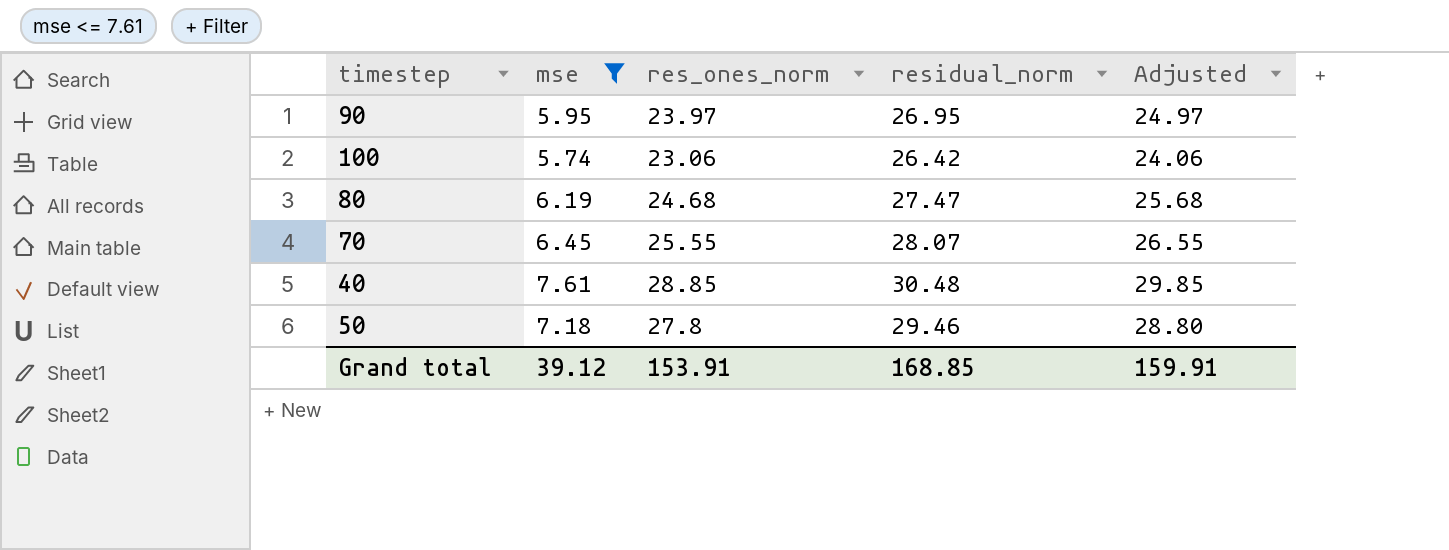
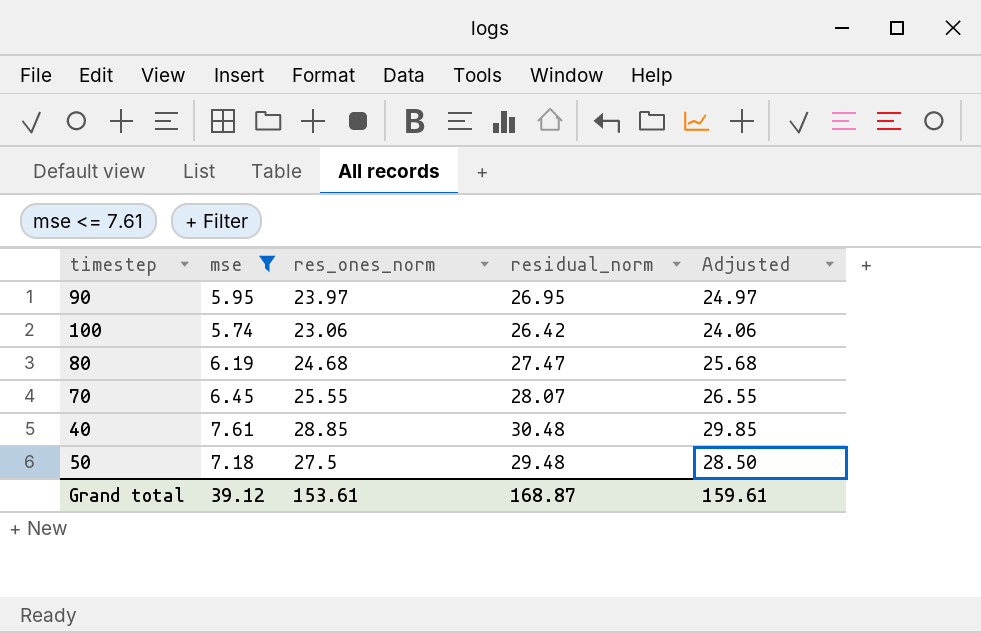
50 | res_ones_norm: 27.8 -> 27.5
50 | residual_norm: 29.46 -> 29.48
50 | Adjusted: 28.80 -> 28.50
Grand total | res_ones_norm: 153.91 -> 153.61
Grand total | residual_norm: 168.85 -> 168.87
Grand total | Adjusted: 159.91 -> 159.61

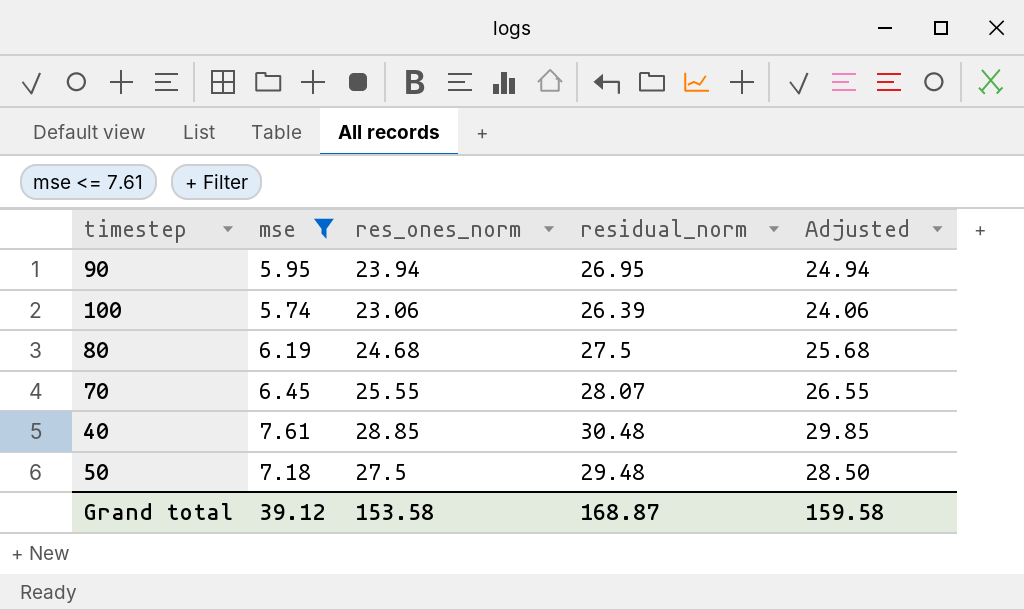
90 | res_ones_norm: 23.97 -> 23.94
90 | Adjusted: 24.97 -> 24.94
100 | residual_norm: 26.42 -> 26.39
80 | residual_norm: 27.47 -> 27.5
Grand total | res_ones_norm: 153.61 -> 153.58
Grand total | Adjusted: 159.61 -> 159.58

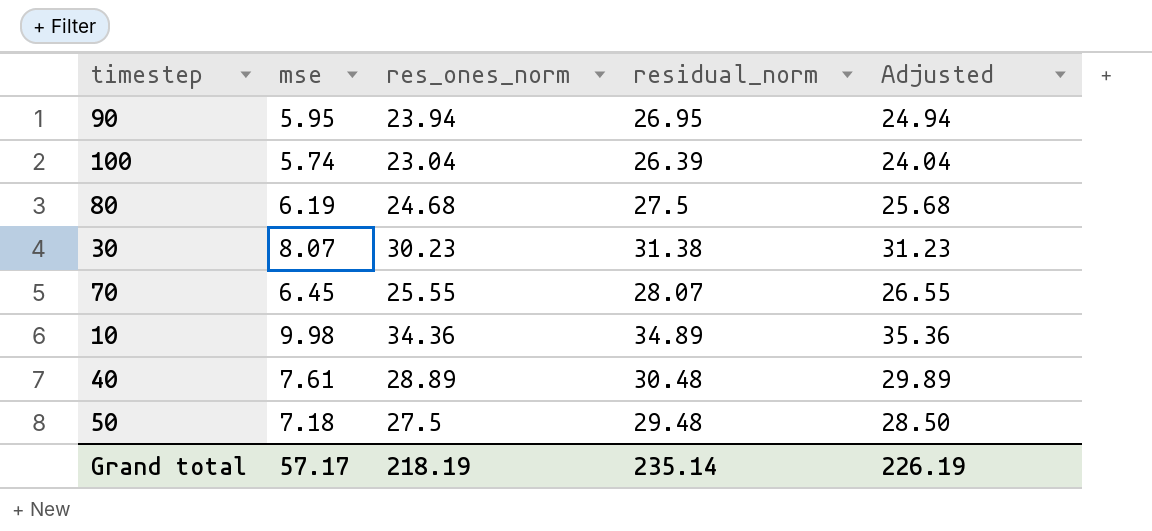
filter: mse <= 7.61 -> none
100 | res_ones_norm: 23.06 -> 23.04
100 | Adjusted: 24.06 -> 24.04
40 | res_ones_norm: 28.85 -> 28.89
40 | Adjusted: 29.85 -> 29.89
Grand total | mse: 39.12 -> 57.17
Grand total | res_ones_norm: 153.58 -> 218.19
Grand total | residual_norm: 168.87 -> 235.14
Grand total | Adjusted: 159.58 -> 226.19

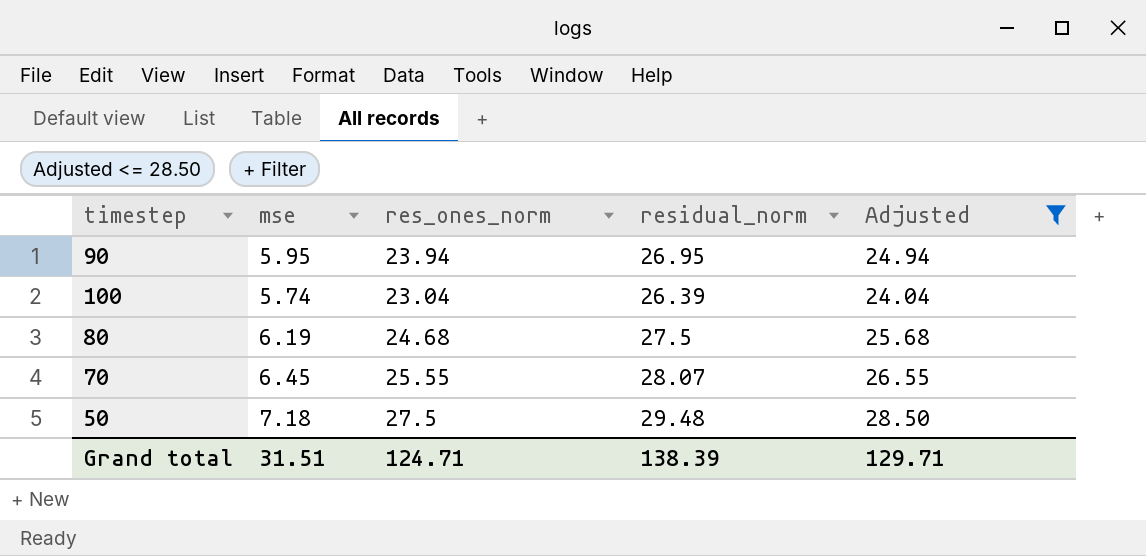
filter: none -> Adjusted <= 28.50
Grand total | mse: 57.17 -> 31.51
Grand total | res_ones_norm: 218.19 -> 124.71
Grand total | residual_norm: 235.14 -> 138.39
Grand total | Adjusted: 226.19 -> 129.71

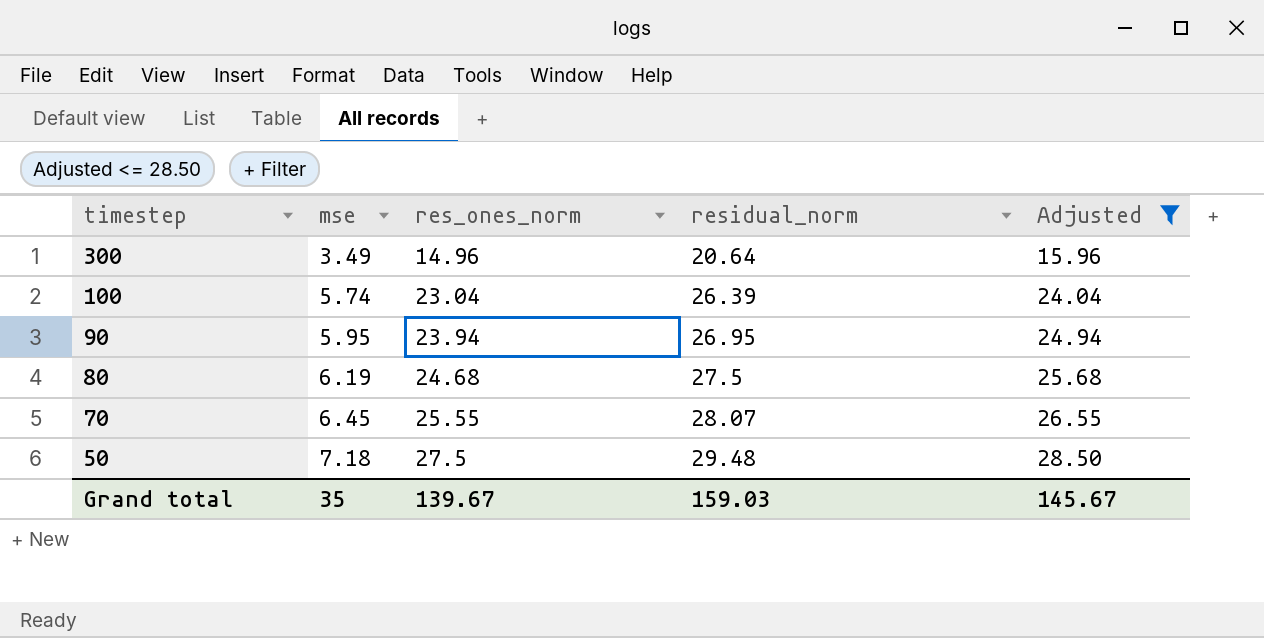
row order: none -> timestep descending
row 300: none -> 3.49 | 14.96 | 20.64 | 15.96
Grand total | mse: 31.51 -> 35
Grand total | res_ones_norm: 124.71 -> 139.67
Grand total | residual_norm: 138.39 -> 159.03
Grand total | Adjusted: 129.71 -> 145.67

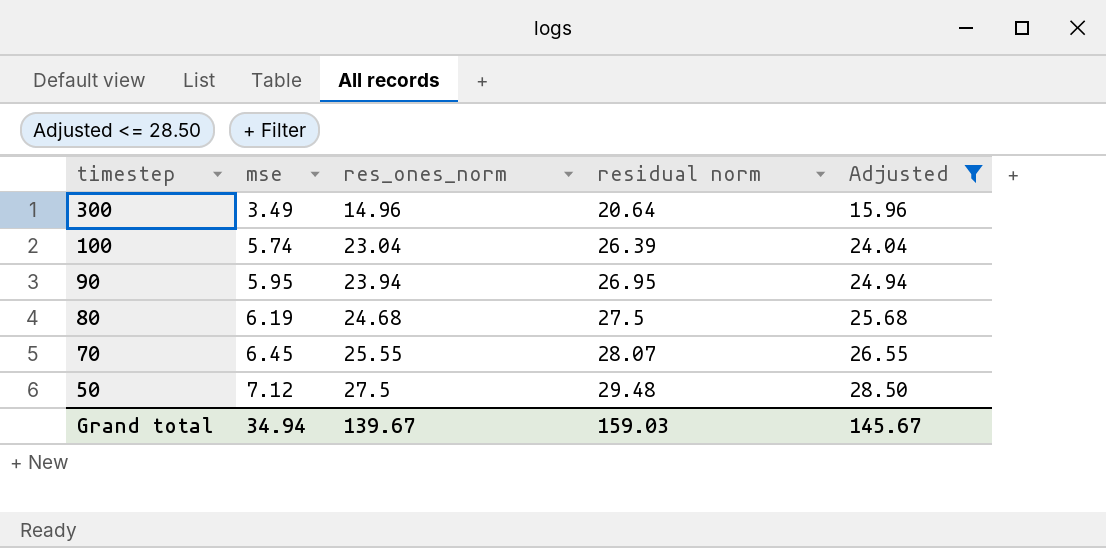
column name: residual_norm -> residual norm
50 | mse: 7.18 -> 7.12
Grand total | mse: 35 -> 34.94

